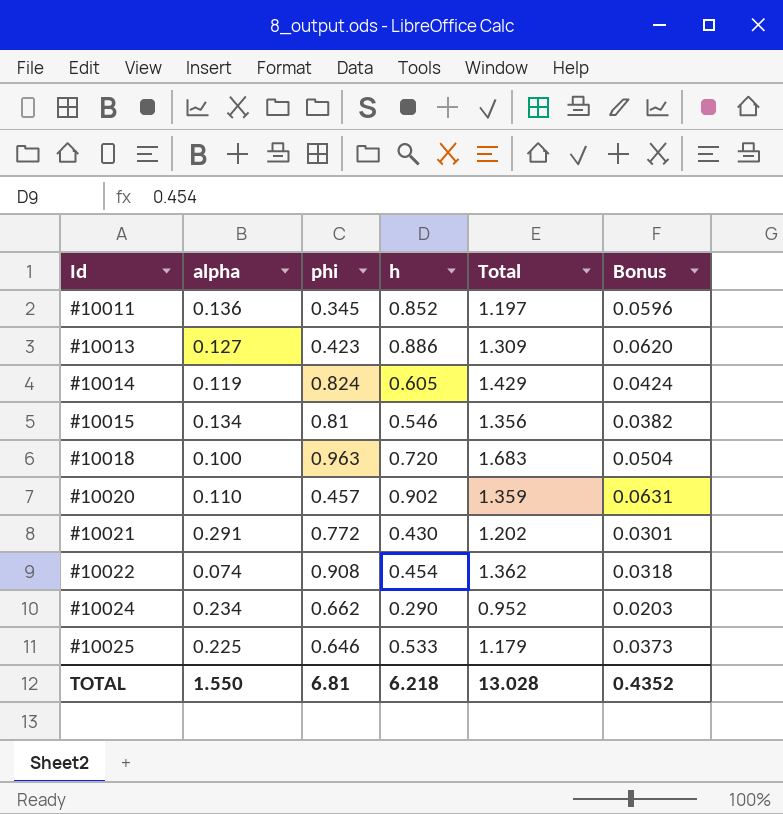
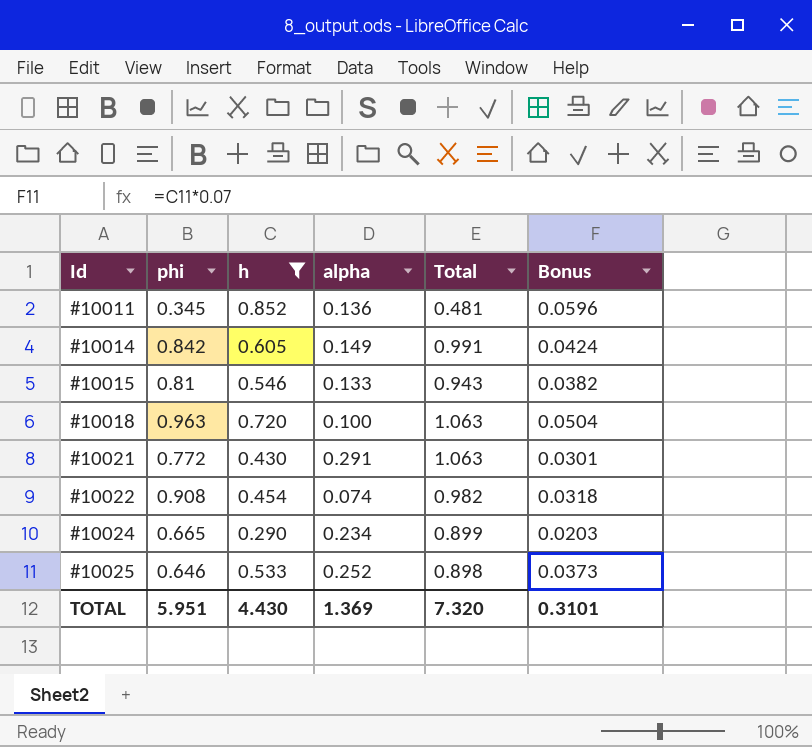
filter: none -> h <= 0.852
column alpha | position: 2 -> 4
column Total | formula: [phi] + [h] -> [phi] + [alpha]
#10014 | phi: 0.824 -> 0.842
#10014 | alpha: 0.119 -> 0.149
#10015 | alpha: 0.134 -> 0.133
#10024 | phi: 0.662 -> 0.665
#10025 | alpha: 0.225 -> 0.252
TOTAL | phi: 6.81 -> 5.951
TOTAL | h: 6.218 -> 4.430
TOTAL | alpha: 1.550 -> 1.369
TOTAL | Total: 13.028 -> 7.320
TOTAL | Bonus: 0.4352 -> 0.3101

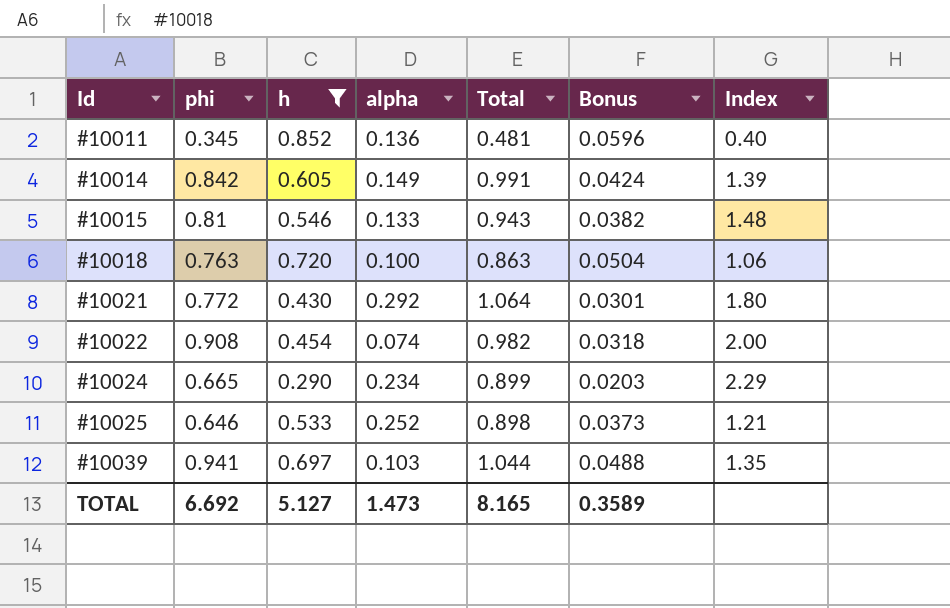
column Index | formula: none -> [phi] / [h]
#10018 | phi: 0.963 -> 0.763
#10018 | Total: 1.063 -> 0.863
#10021 | alpha: 0.291 -> 0.292
#10021 | Total: 1.063 -> 1.064
row #10039: none -> 0.941 | 0.697 | 0.103 | 1.044 | 0.0488 | 1.35
TOTAL | phi: 5.951 -> 6.692
TOTAL | h: 4.430 -> 5.127
TOTAL | alpha: 1.369 -> 1.473
TOTAL | Total: 7.320 -> 8.165
TOTAL | Bonus: 0.3101 -> 0.3589

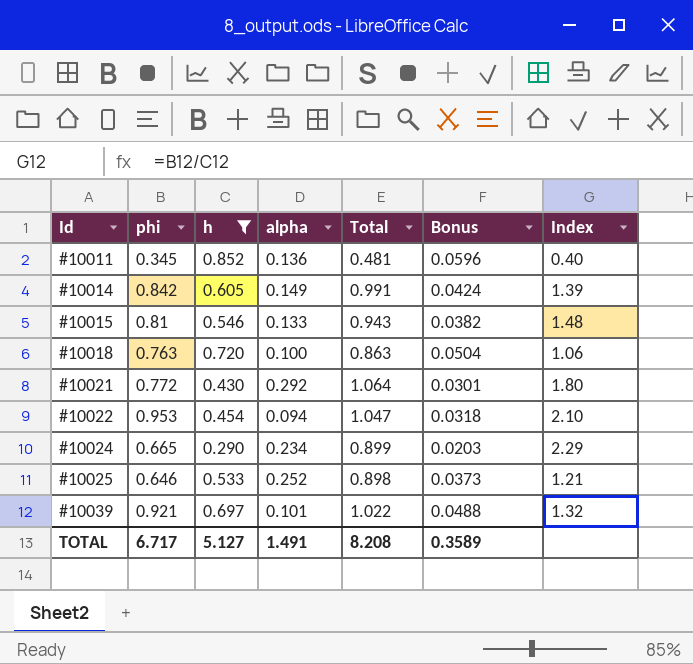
#10022 | phi: 0.908 -> 0.953
#10022 | alpha: 0.074 -> 0.094
#10022 | Total: 0.982 -> 1.047
#10022 | Index: 2.00 -> 2.10
#10039 | phi: 0.941 -> 0.921
#10039 | alpha: 0.103 -> 0.101
#10039 | Total: 1.044 -> 1.022
#10039 | Index: 1.35 -> 1.32
TOTAL | phi: 6.692 -> 6.717
TOTAL | alpha: 1.473 -> 1.491
TOTAL | Total: 8.165 -> 8.208

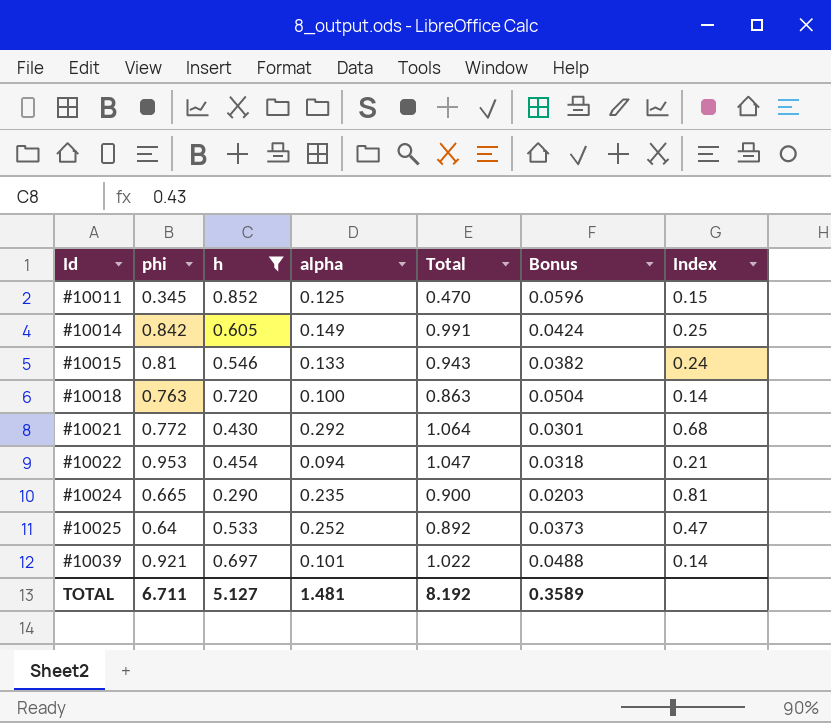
column Index | formula: [phi] / [h] -> [alpha] / [h]
#10011 | alpha: 0.136 -> 0.125
#10011 | Total: 0.481 -> 0.470
#10024 | alpha: 0.234 -> 0.235
#10024 | Total: 0.899 -> 0.900
#10025 | phi: 0.646 -> 0.64
#10025 | Total: 0.898 -> 0.892
TOTAL | phi: 6.717 -> 6.711
TOTAL | alpha: 1.491 -> 1.481
TOTAL | Total: 8.208 -> 8.192

